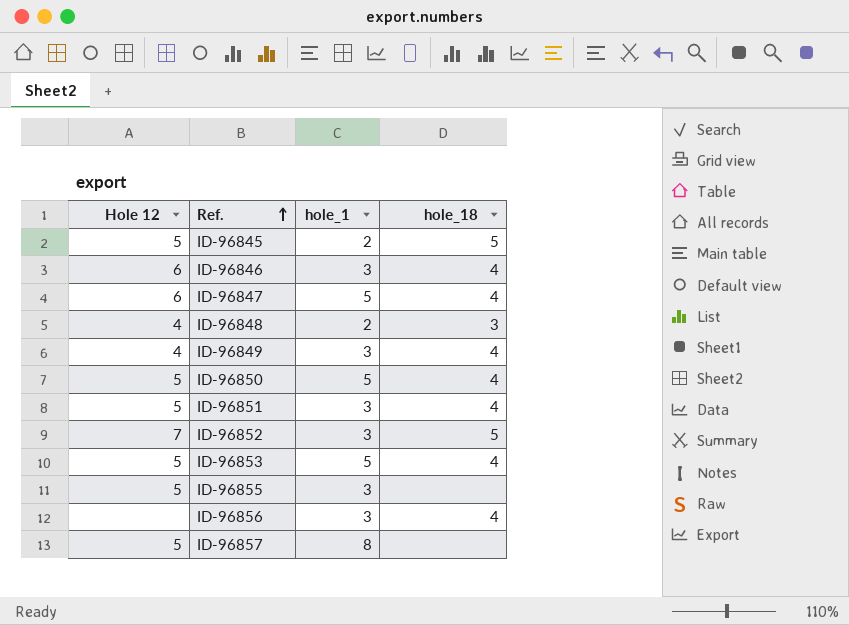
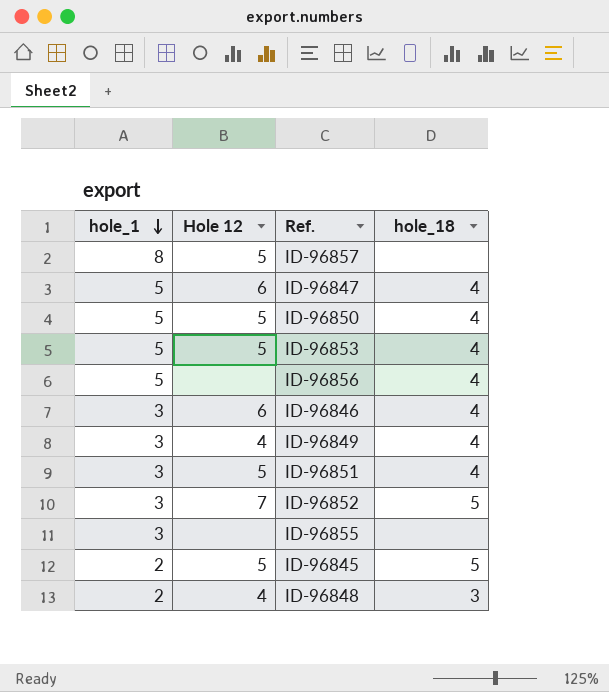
row order: Ref. ascending -> hole_1 descending
column hole_1 | position: 3 -> 1
ID-96856 | hole_1: 3 -> 5
ID-96855 | Hole 12: 5 -> none

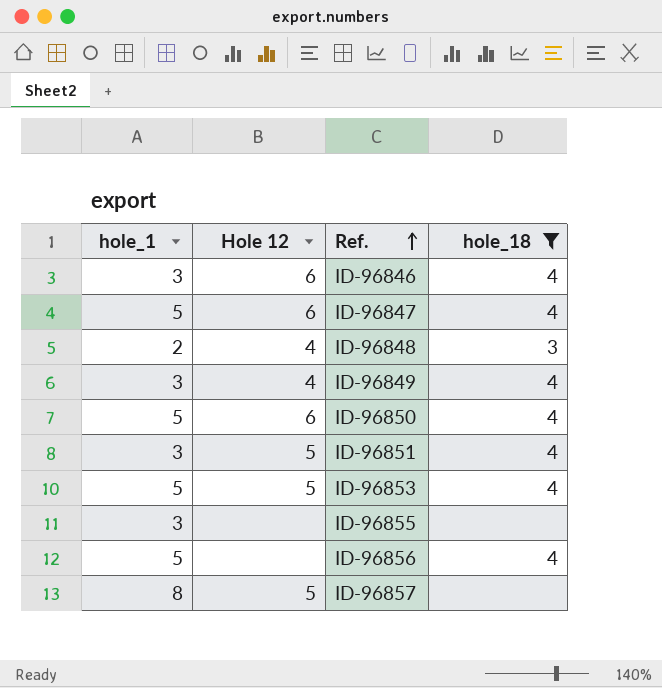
filter: none -> hole_18 != 5
row order: hole_1 descending -> Ref. ascending
ID-96850 | Hole 12: 5 -> 6

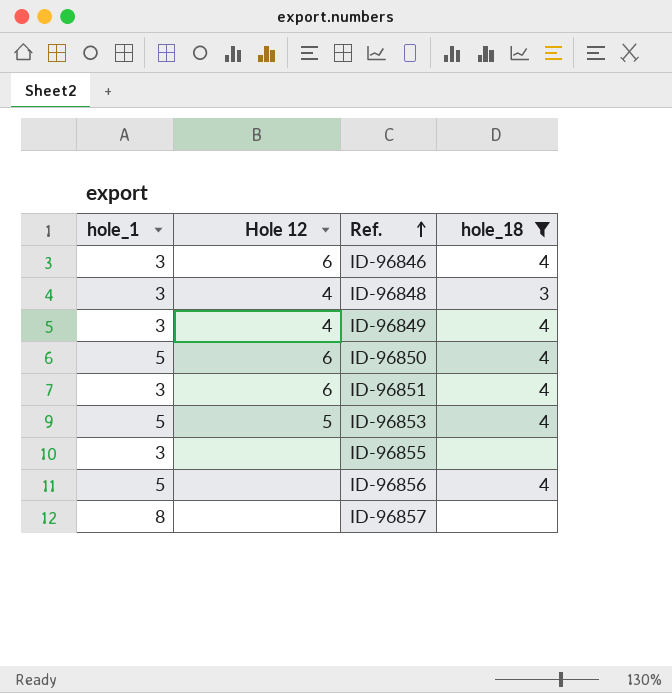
row ID-96847: 5 | 6 | 4 -> none
ID-96848 | hole_1: 2 -> 3
ID-96851 | Hole 12: 5 -> 6
ID-96857 | Hole 12: 5 -> none

